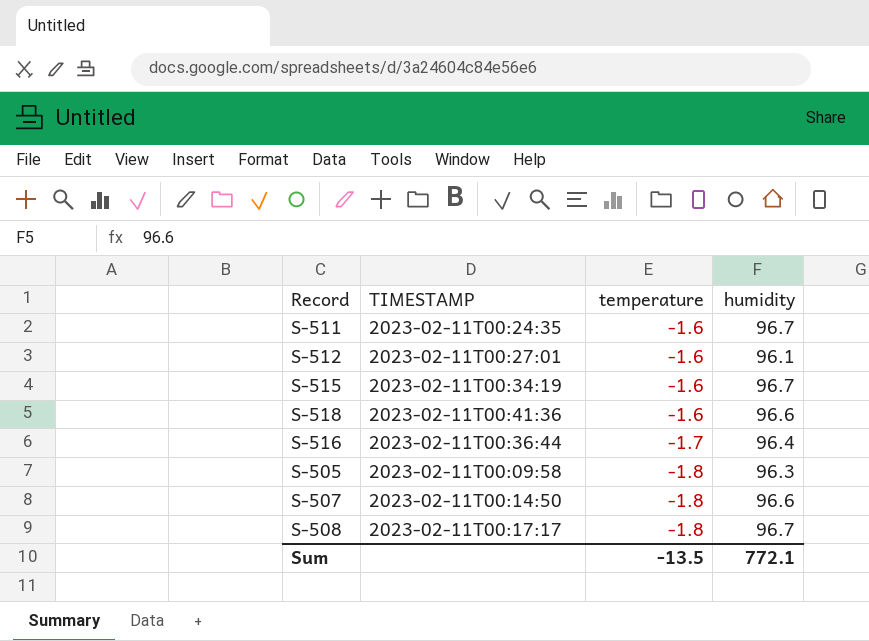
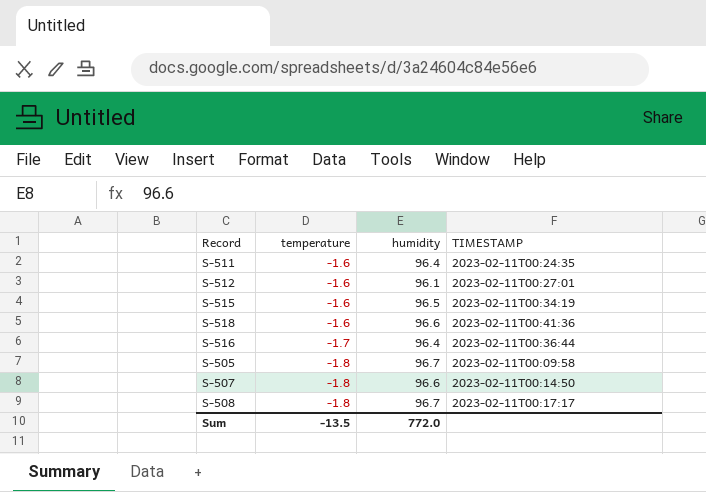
column TIMESTAMP | position: 2 -> 4
S-511 | humidity: 96.7 -> 96.4
S-515 | humidity: 96.7 -> 96.5
S-505 | humidity: 96.3 -> 96.7
Sum | humidity: 772.1 -> 772.0

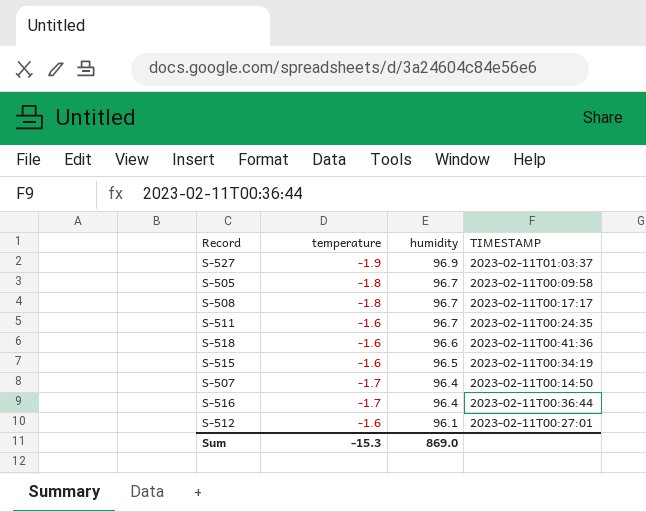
row order: temperature descending -> humidity descending
row S-527: none -> -1.9 | 96.9 | 2023-02-11T01:03:37
S-511 | humidity: 96.4 -> 96.7
S-507 | temperature: -1.8 -> -1.7
S-507 | humidity: 96.6 -> 96.4
Sum | temperature: -13.5 -> -15.3
Sum | humidity: 772.0 -> 869.0

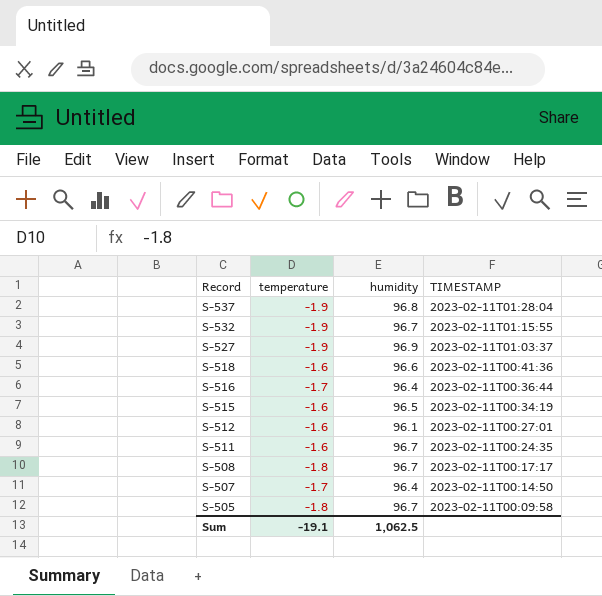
row order: humidity descending -> Record descending
row S-537: none -> -1.9 | 96.8 | 2023-02-11T01:28:04
row S-532: none -> -1.9 | 96.7 | 2023-02-11T01:15:55
Sum | temperature: -15.3 -> -19.1
Sum | humidity: 869.0 -> 1,062.5

